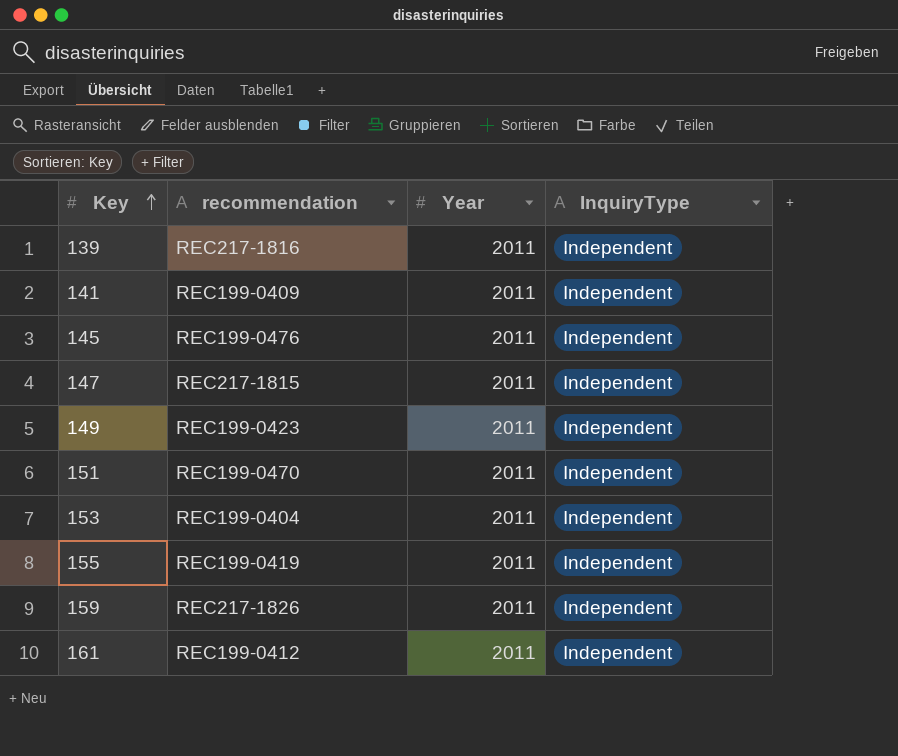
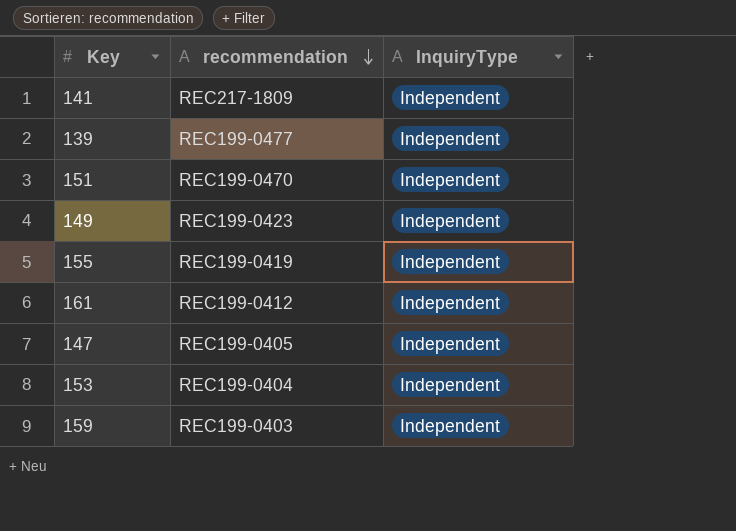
row order: Key ascending -> recommendation descending
column Year | position: 3 -> none
row 145: REC199-0476 | 2011 | Independent -> none
141 | recommendation: REC199-0409 -> REC217-1809
139 | recommendation: REC217-1816 -> REC199-0477
147 | recommendation: REC217-1815 -> REC199-0405
159 | recommendation: REC217-1826 -> REC199-0403

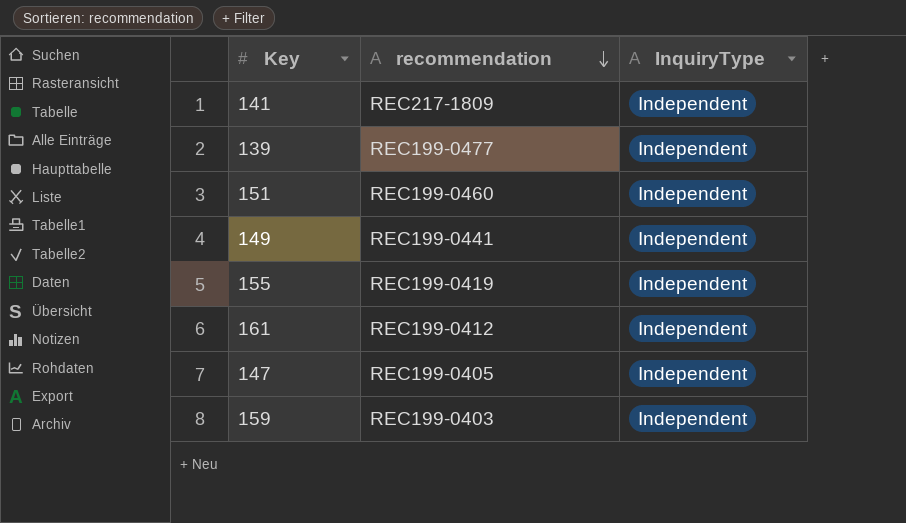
row 153: REC199-0404 | Independent -> none
151 | recommendation: REC199-0470 -> REC199-0460
149 | recommendation: REC199-0423 -> REC199-0441

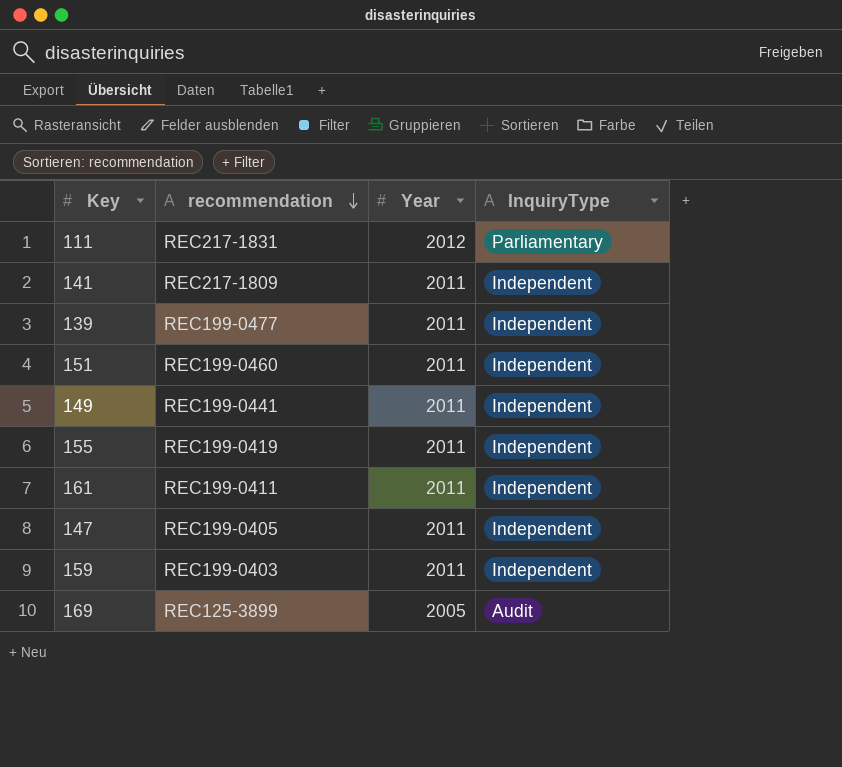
column Year | position: none -> 3
row 111: none -> REC217-1831 | 2012 | Parliamentary
161 | recommendation: REC199-0412 -> REC199-0411
row 169: none -> REC125-3899 | 2005 | Audit

